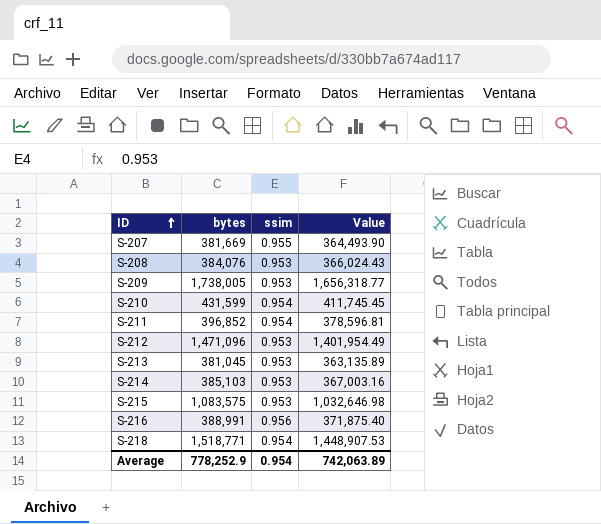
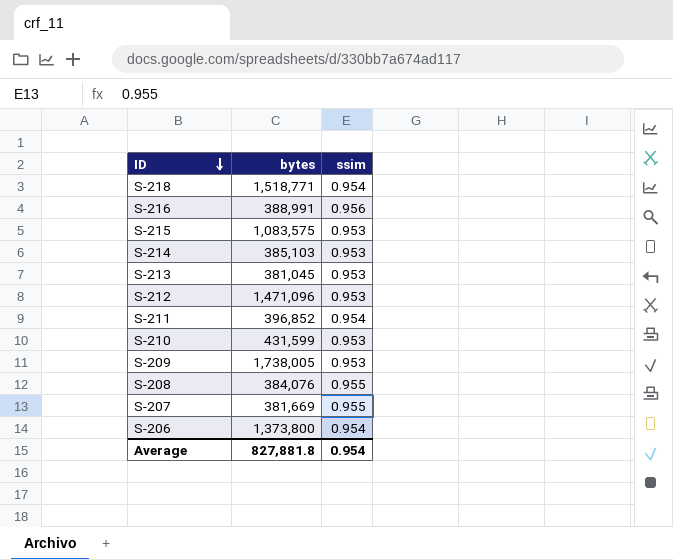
row order: ID ascending -> ID descending
column Value | formula: [bytes] * [ssim] -> none
S-210 | ssim: 0.954 -> 0.953
S-208 | ssim: 0.953 -> 0.955
row S-206: none -> 1,373,800 | 0.954
Average | bytes: 778,252.9 -> 827,881.8

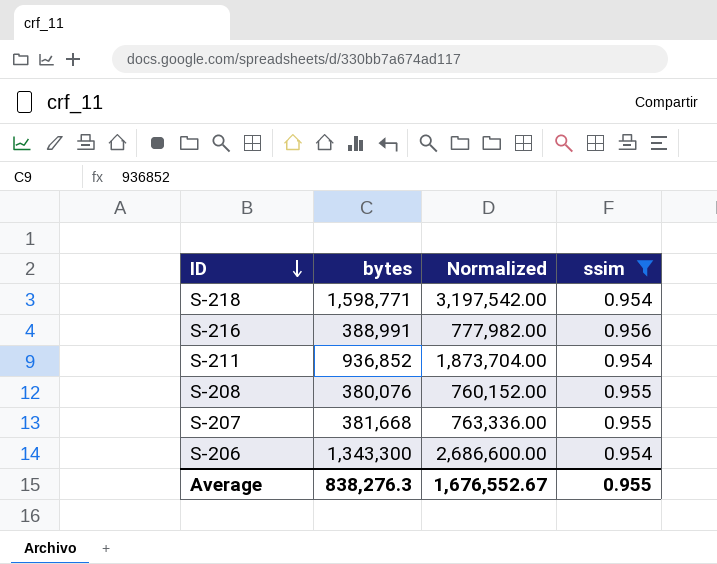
filter: none -> ssim != 0.953
column Normalized | formula: none -> [bytes] * 2
S-218 | bytes: 1,518,771 -> 1,598,771
S-211 | bytes: 396,852 -> 936,852
S-208 | bytes: 384,076 -> 380,076
S-207 | bytes: 381,669 -> 381,668
S-206 | bytes: 1,373,800 -> 1,343,300
Average | bytes: 827,881.8 -> 838,276.3
Average | ssim: 0.954 -> 0.955

